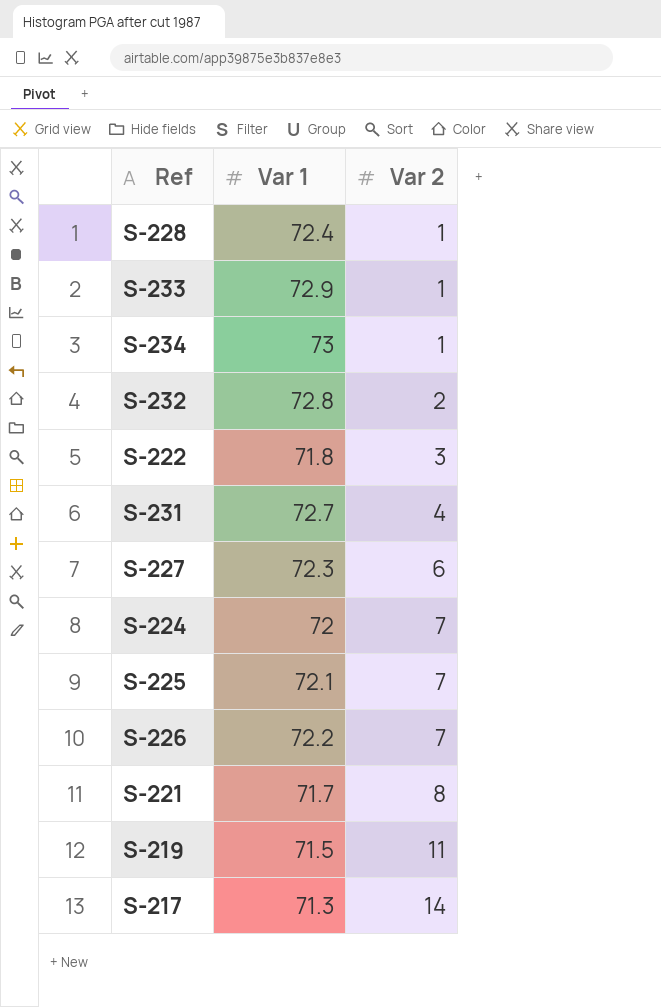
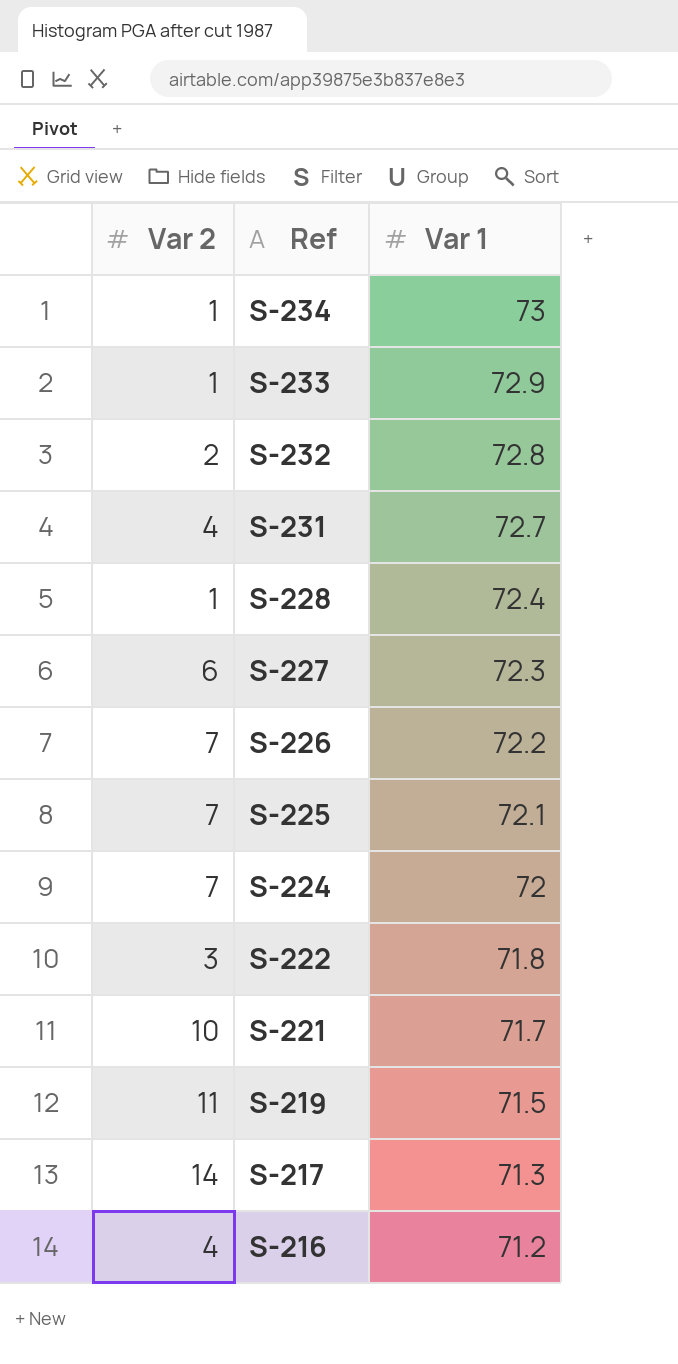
row order: Var 2 ascending -> Ref descending
column Var 2 | position: 3 -> 1
S-221 | Var 2: 8 -> 10
row S-216: none -> 4 | 71.2

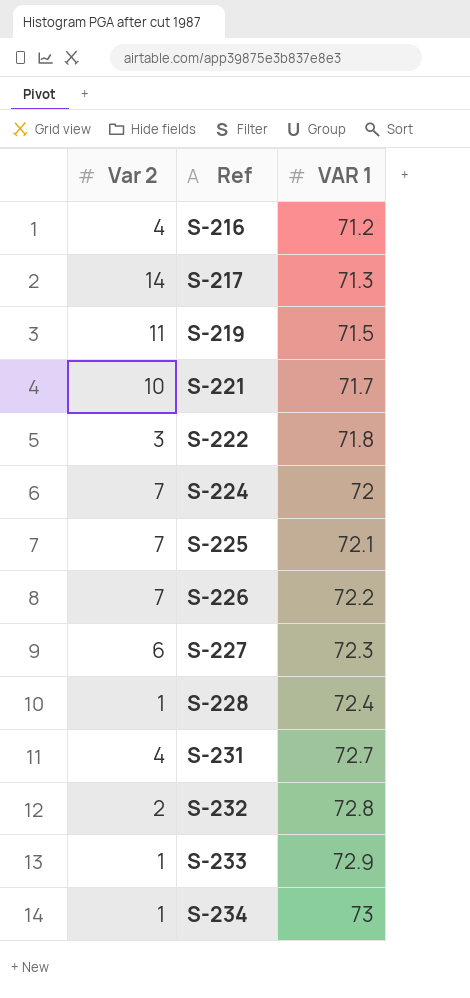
row order: Ref descending -> Ref ascending
column name: Var 1 -> VAR 1

